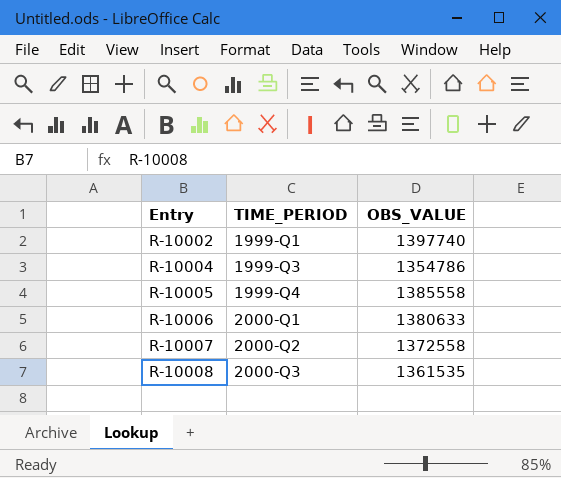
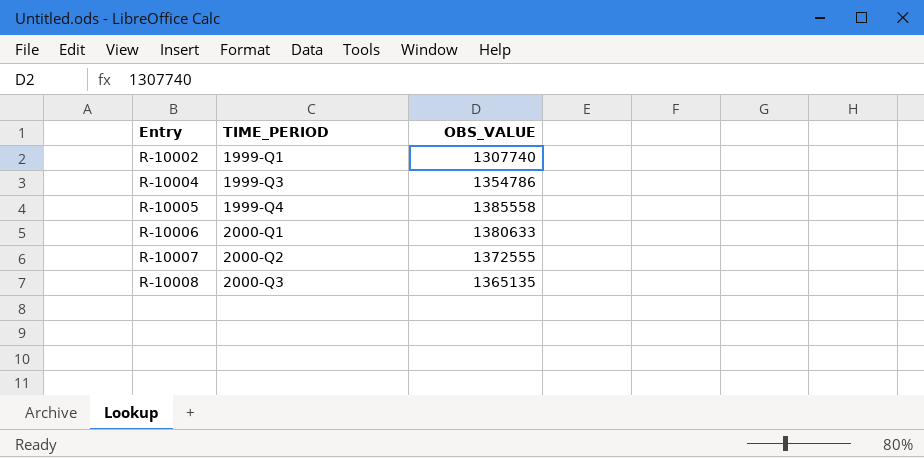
R-10002 | OBS_VALUE: 1397740 -> 1307740
R-10007 | OBS_VALUE: 1372558 -> 1372555
R-10008 | OBS_VALUE: 1361535 -> 1365135

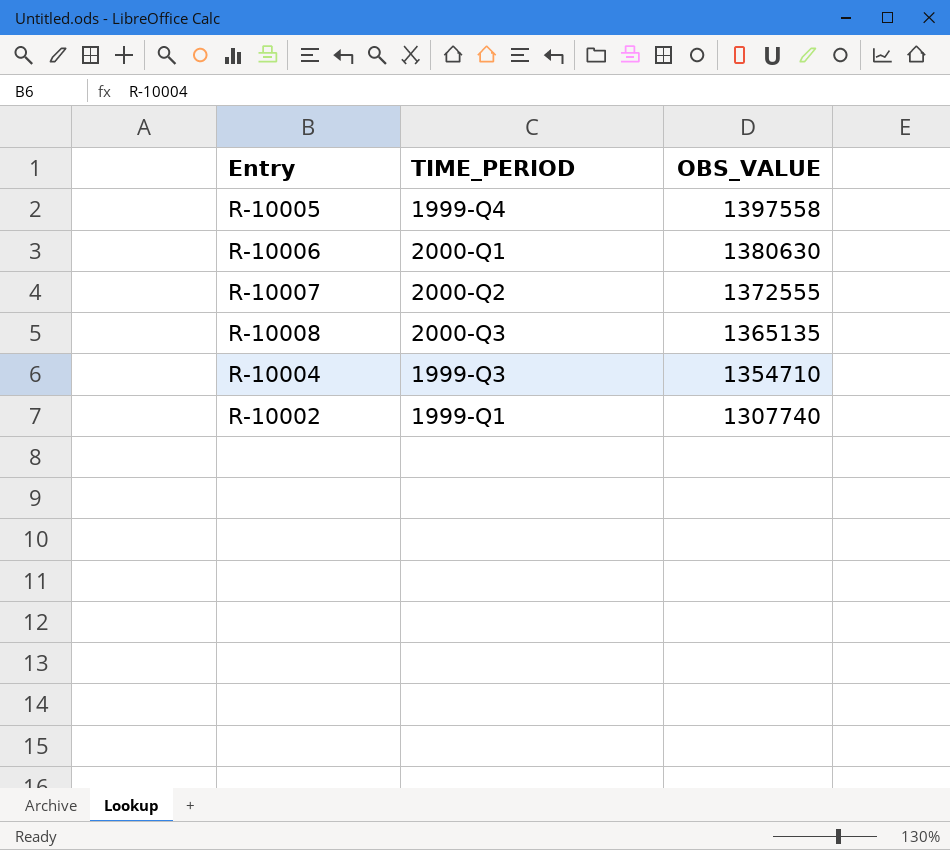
row order: Entry ascending -> OBS_VALUE descending
R-10005 | OBS_VALUE: 1385558 -> 1397558
R-10006 | OBS_VALUE: 1380633 -> 1380630
R-10004 | OBS_VALUE: 1354786 -> 1354710

